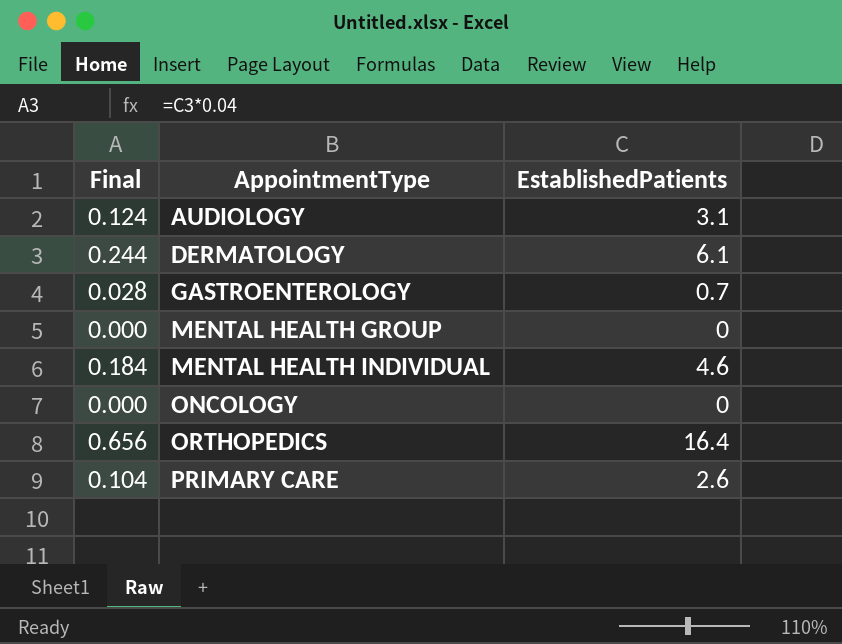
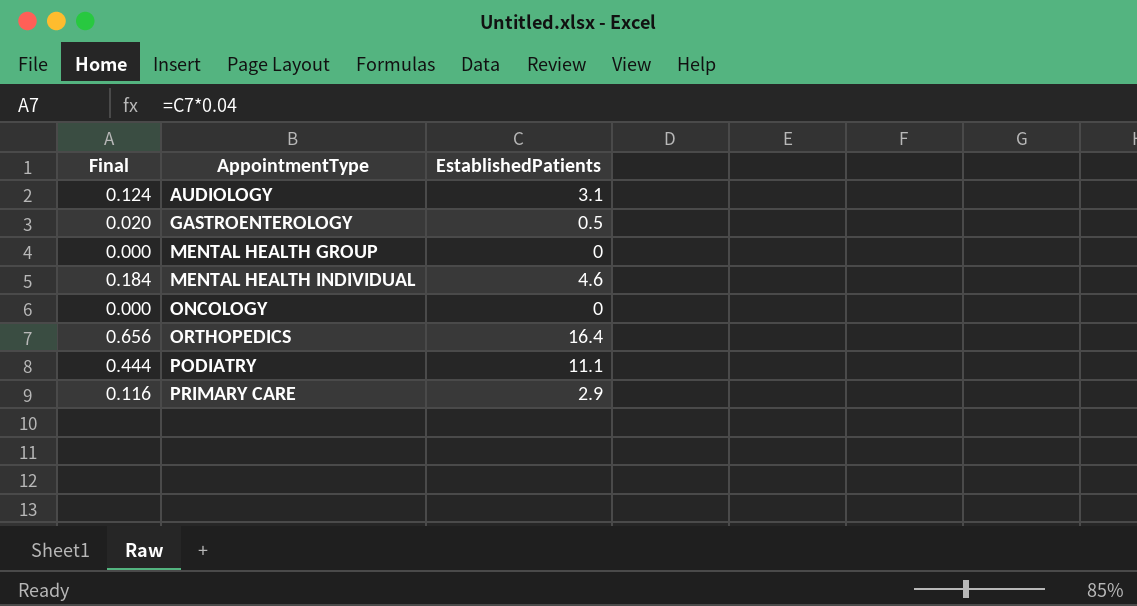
row DERMATOLOGY: 0.244 | 6.1 -> none
GASTROENTEROLOGY | Final: 0.028 -> 0.020
GASTROENTEROLOGY | EstablishedPatients: 0.7 -> 0.5
row PODIATRY: none -> 0.444 | 11.1
PRIMARY CARE | Final: 0.104 -> 0.116
PRIMARY CARE | EstablishedPatients: 2.6 -> 2.9

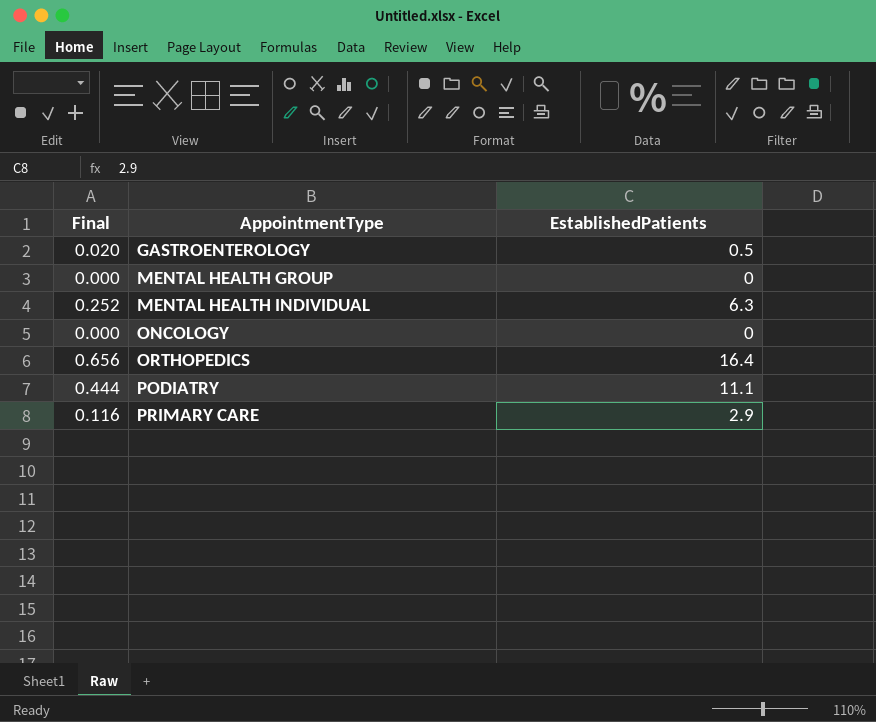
row AUDIOLOGY: 0.124 | 3.1 -> none
MENTAL HEALTH INDIVIDUAL | Final: 0.184 -> 0.252
MENTAL HEALTH INDIVIDUAL | EstablishedPatients: 4.6 -> 6.3

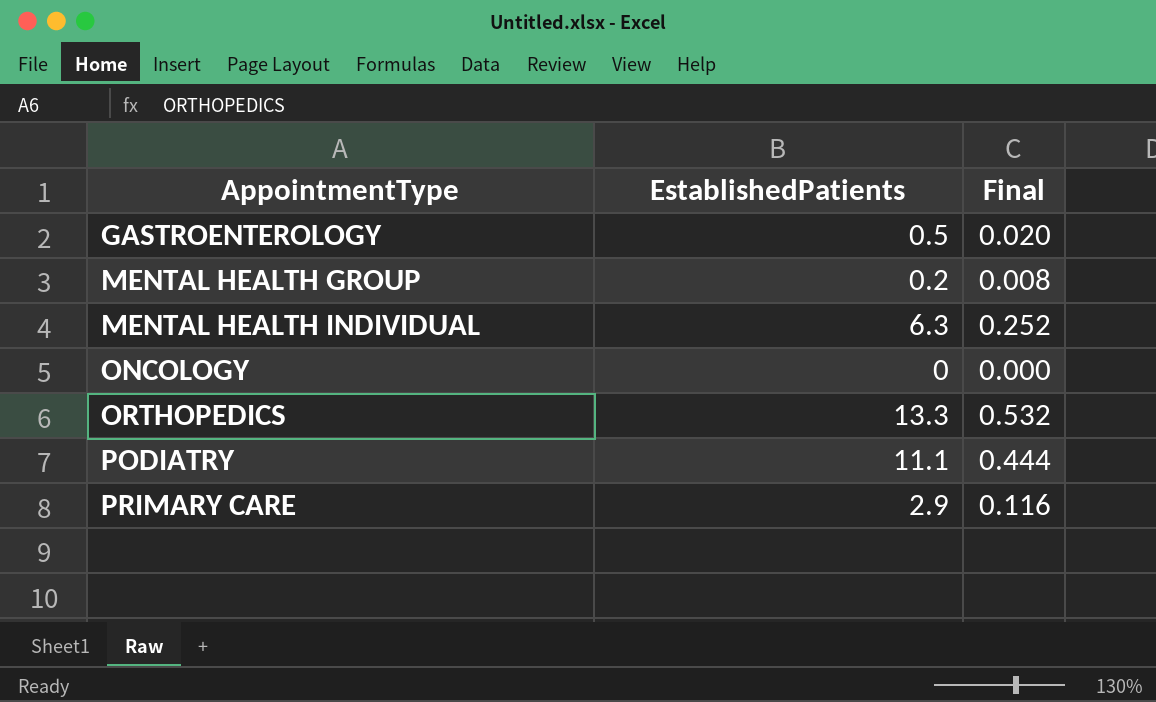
column Final | position: 1 -> 3
MENTAL HEALTH GROUP | EstablishedPatients: 0 -> 0.2
MENTAL HEALTH GROUP | Final: 0.000 -> 0.008
ORTHOPEDICS | EstablishedPatients: 16.4 -> 13.3
ORTHOPEDICS | Final: 0.656 -> 0.532

